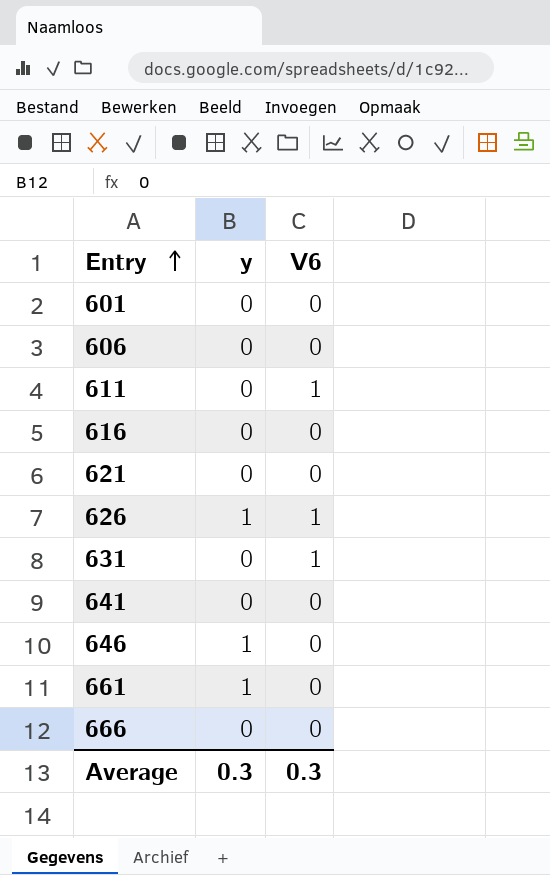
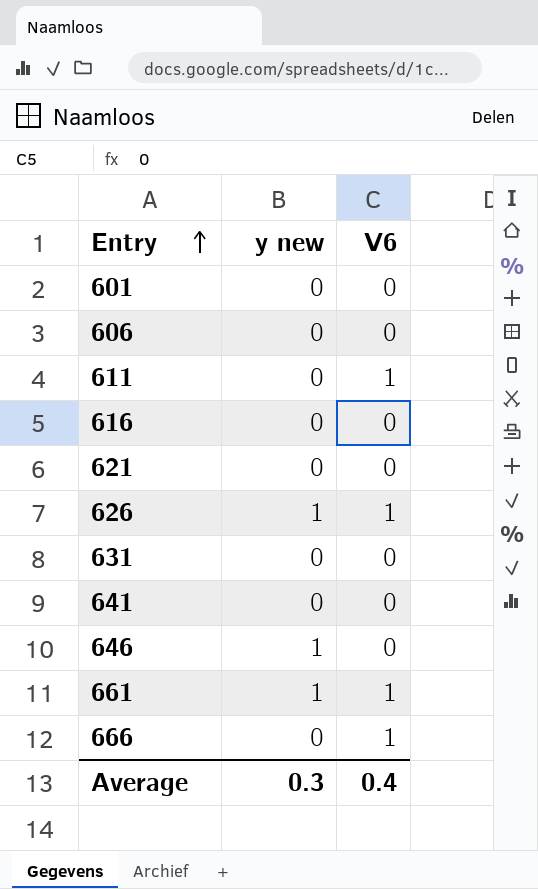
column name: y -> y new
631 | V6: 1 -> 0
661 | V6: 0 -> 1
666 | V6: 0 -> 1
Average | V6: 0.3 -> 0.4

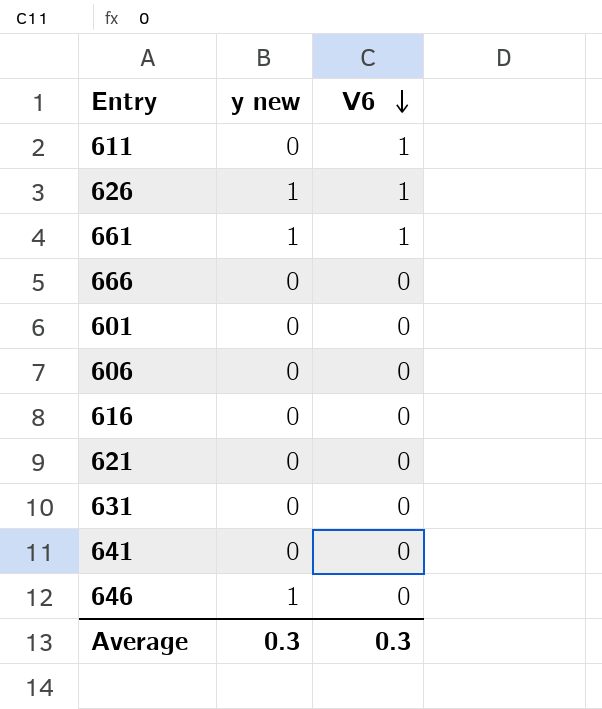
row order: Entry ascending -> V6 descending
666 | V6: 1 -> 0
Average | V6: 0.4 -> 0.3

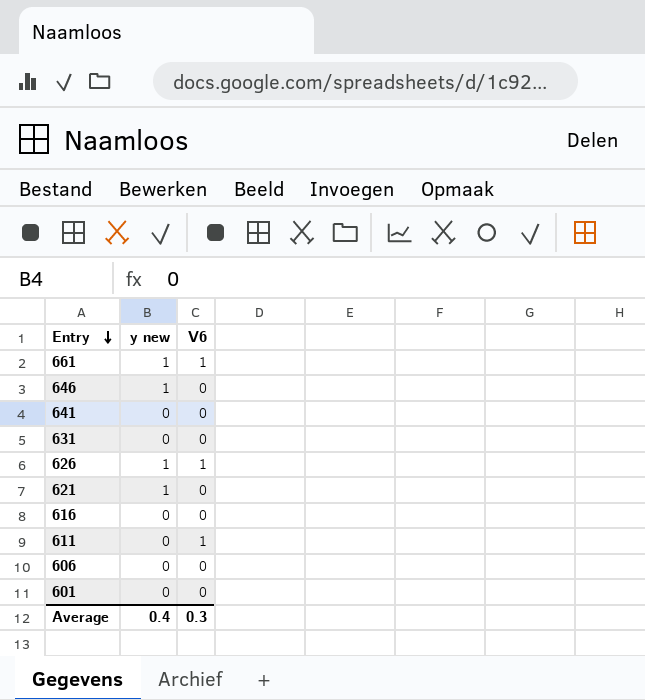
row order: V6 descending -> Entry descending
row 666: 0 | 0 -> none
621 | y new: 0 -> 1
Average | y new: 0.3 -> 0.4

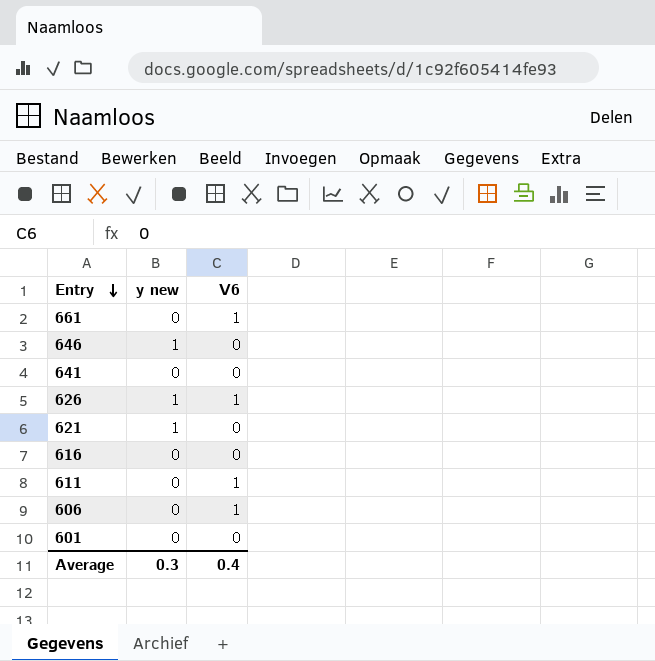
row 631: 0 | 0 -> none
661 | y new: 1 -> 0
606 | V6: 0 -> 1
Average | y new: 0.4 -> 0.3
Average | V6: 0.3 -> 0.4

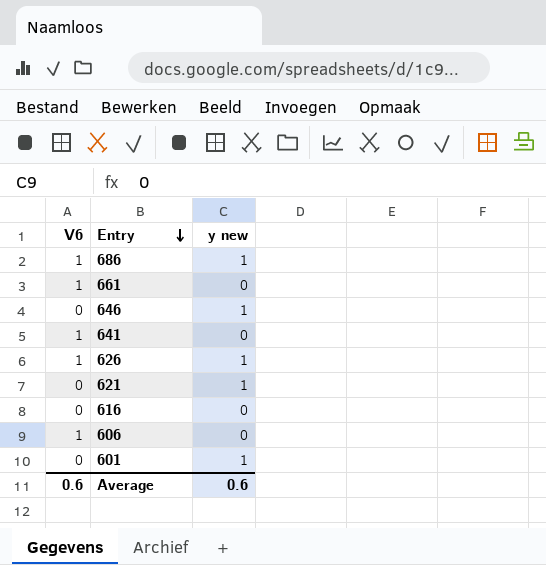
column V6 | position: 3 -> 1
row 611: 0 | 1 -> none
row 686: none -> 1 | 1
641 | V6: 0 -> 1
601 | y new: 0 -> 1
Average | V6: 0.4 -> 0.6
Average | y new: 0.3 -> 0.6

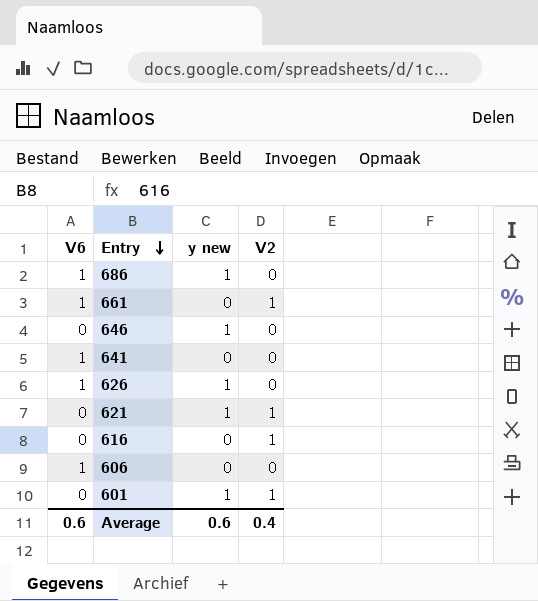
column V2 | position: none -> 4

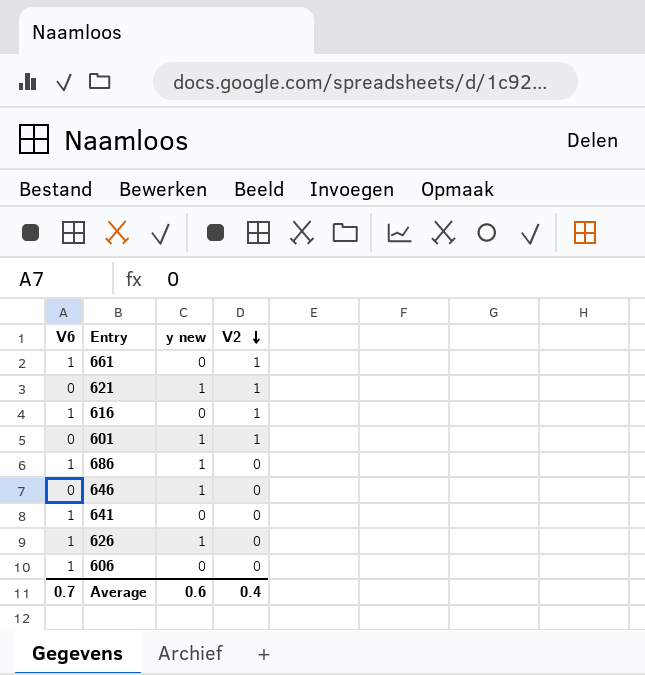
row order: Entry descending -> V2 descending
616 | V6: 0 -> 1
Average | V6: 0.6 -> 0.7

